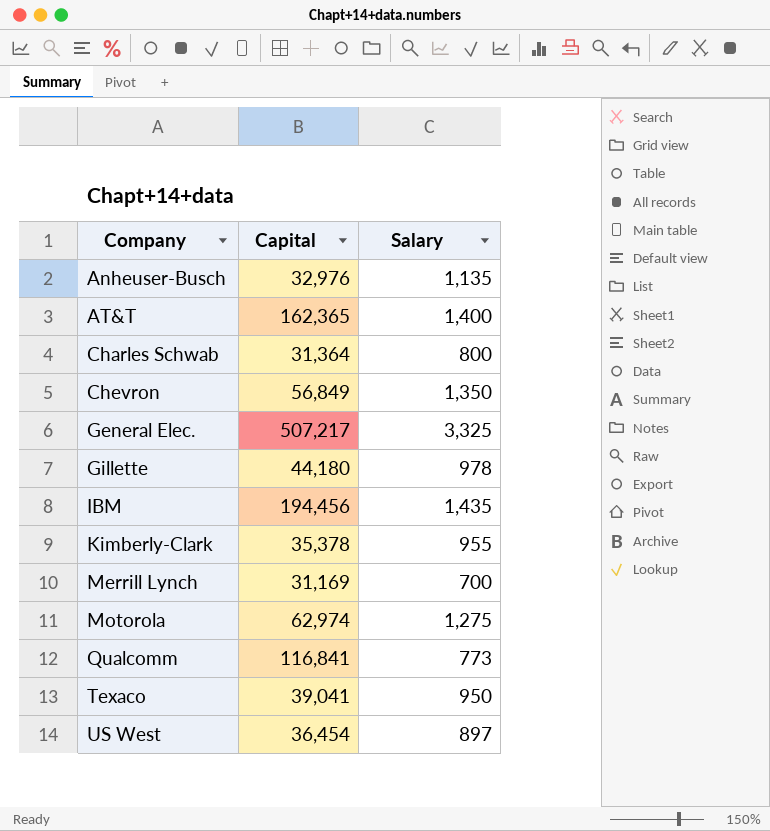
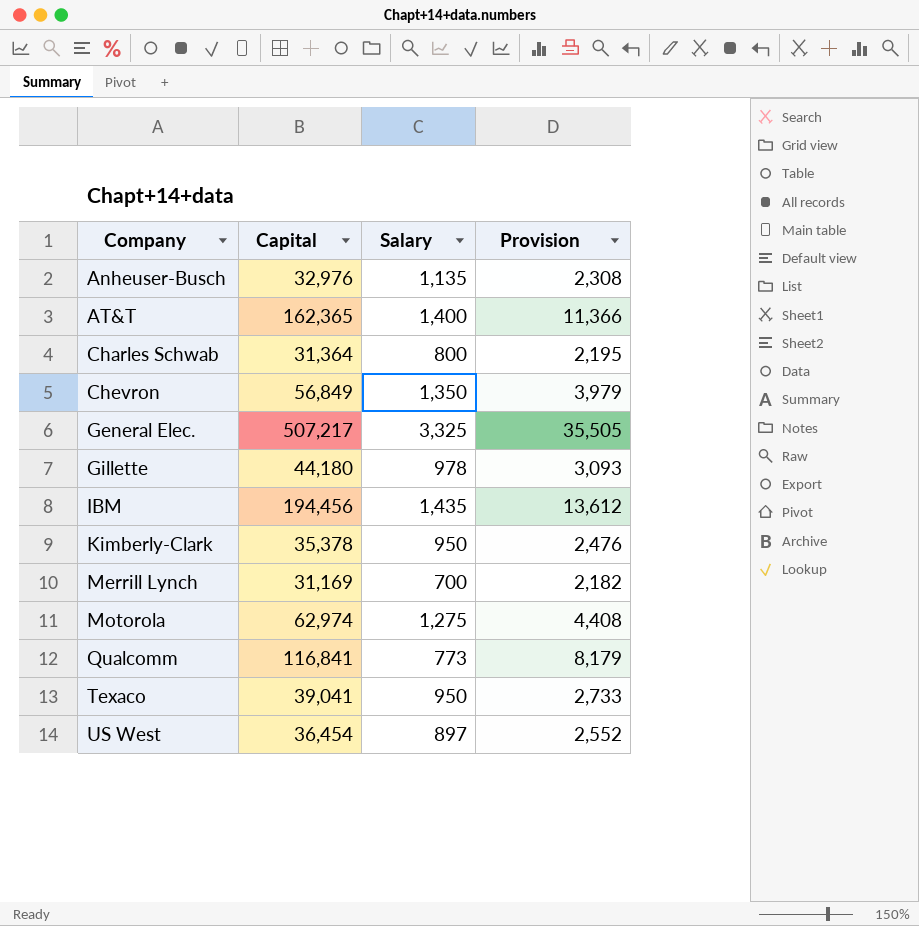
column Provision | formula: none -> [Capital] * 0.07
Kimberly-Clark | Salary: 955 -> 950

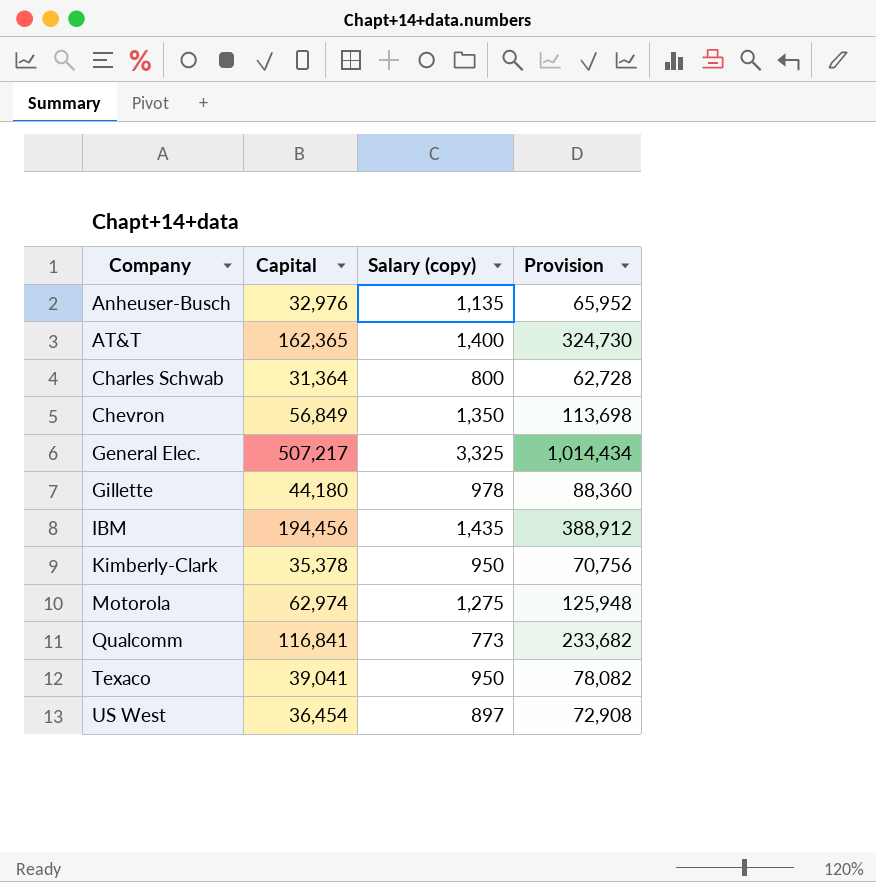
column name: Salary -> Salary (copy)
column Provision | formula: [Capital] * 0.07 -> [Capital] * 2
row Merrill Lynch: 31,169 | 700 | 2,182 -> none

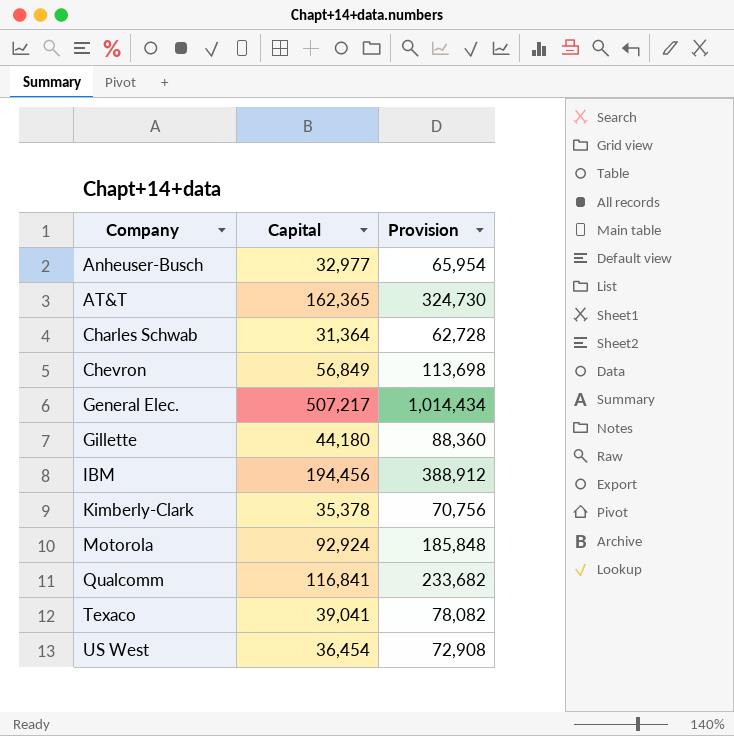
column Salary (copy) | position: 3 -> none
Anheuser-Busch | Capital: 32,976 -> 32,977
Anheuser-Busch | Provision: 65,952 -> 65,954
Motorola | Capital: 62,974 -> 92,924
Motorola | Provision: 125,948 -> 185,848

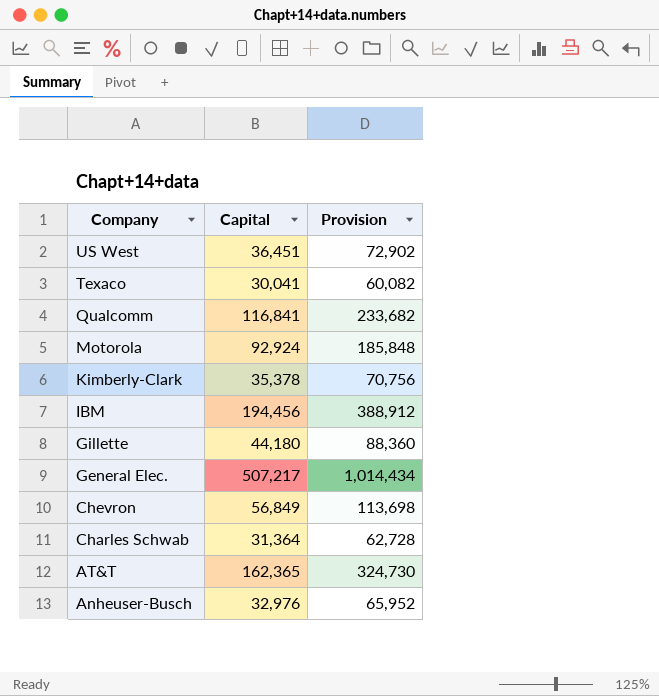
row order: Company ascending -> Company descending
US West | Capital: 36,454 -> 36,451
US West | Provision: 72,908 -> 72,902
Texaco | Capital: 39,041 -> 30,041
Texaco | Provision: 78,082 -> 60,082
Anheuser-Busch | Capital: 32,977 -> 32,976
Anheuser-Busch | Provision: 65,954 -> 65,952

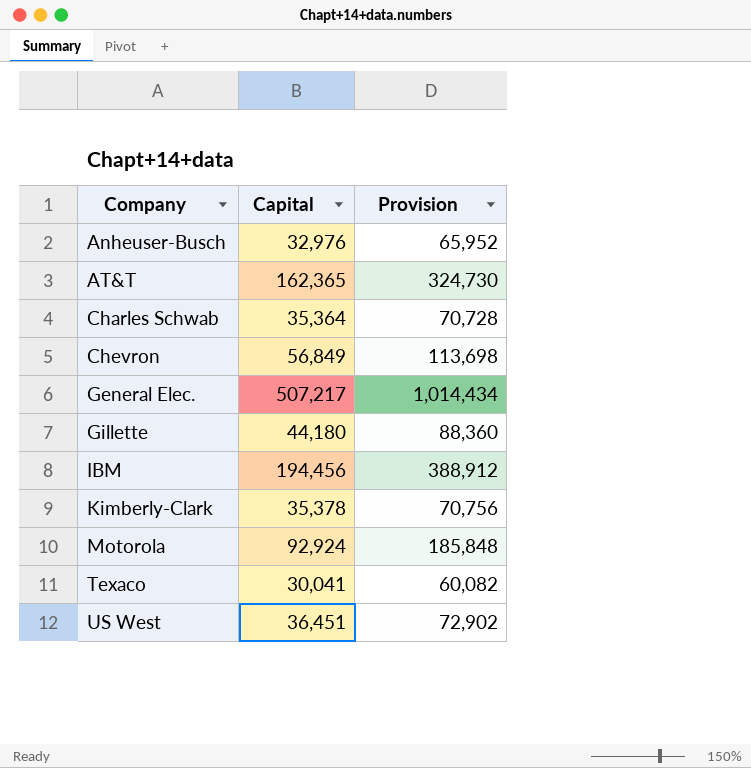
row order: Company descending -> Company ascending
row Qualcomm: 116,841 | 233,682 -> none
Charles Schwab | Capital: 31,364 -> 35,364
Charles Schwab | Provision: 62,728 -> 70,728

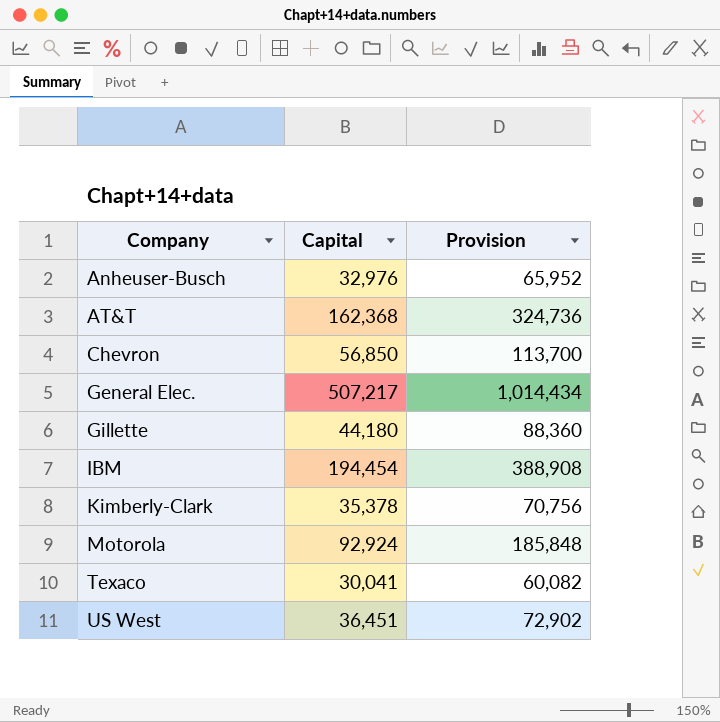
row Charles Schwab: 35,364 | 70,728 -> none
AT&T | Capital: 162,365 -> 162,368
AT&T | Provision: 324,730 -> 324,736
Chevron | Capital: 56,849 -> 56,850
Chevron | Provision: 113,698 -> 113,700
IBM | Capital: 194,456 -> 194,454
IBM | Provision: 388,912 -> 388,908

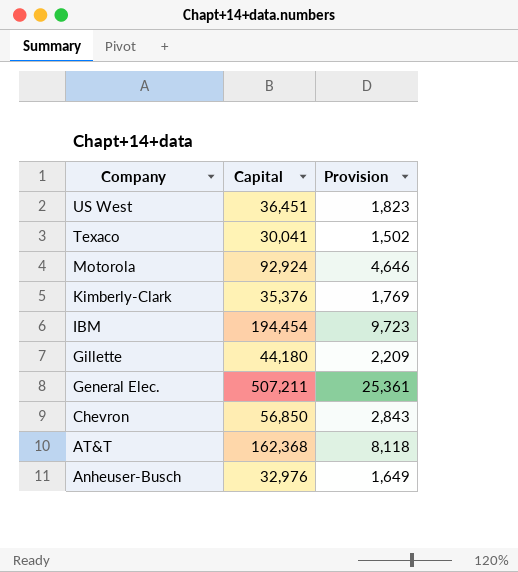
row order: Company ascending -> Company descending
column Provision | formula: [Capital] * 2 -> [Capital] * 0.05
Kimberly-Clark | Capital: 35,378 -> 35,376
General Elec. | Capital: 507,217 -> 507,211

